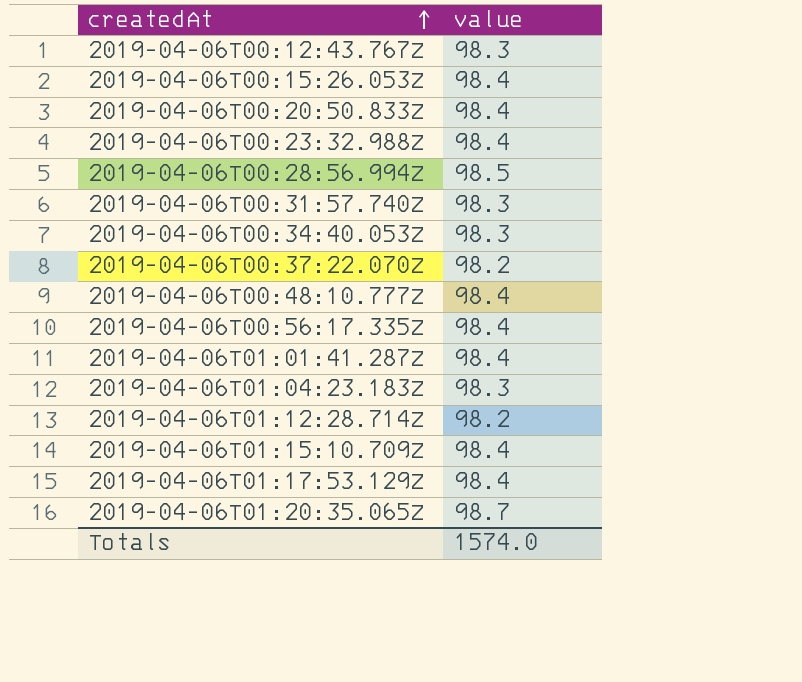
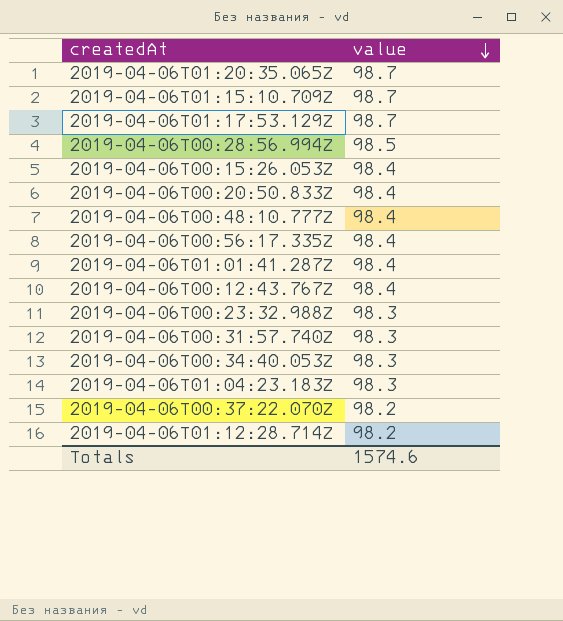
row order: createdAt ascending -> value descending
2019-04-06T01:15:10.709Z | value: 98.4 -> 98.7
2019-04-06T01:17:53.129Z | value: 98.4 -> 98.7
2019-04-06T00:12:43.767Z | value: 98.3 -> 98.4
2019-04-06T00:23:32.988Z | value: 98.4 -> 98.3
Totals | value: 1574.0 -> 1574.6

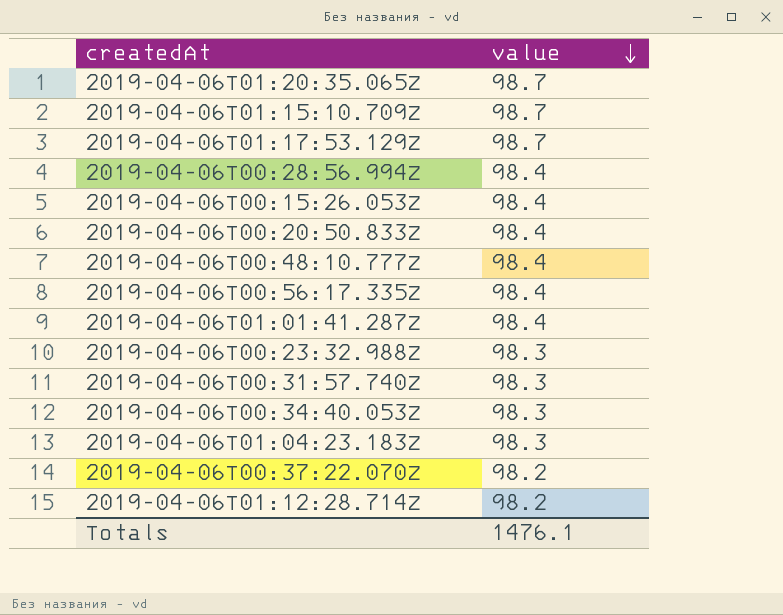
row 2019-04-06T00:12:43.767Z: 98.4 -> none
2019-04-06T00:28:56.994Z | value: 98.5 -> 98.4
Totals | value: 1574.6 -> 1476.1

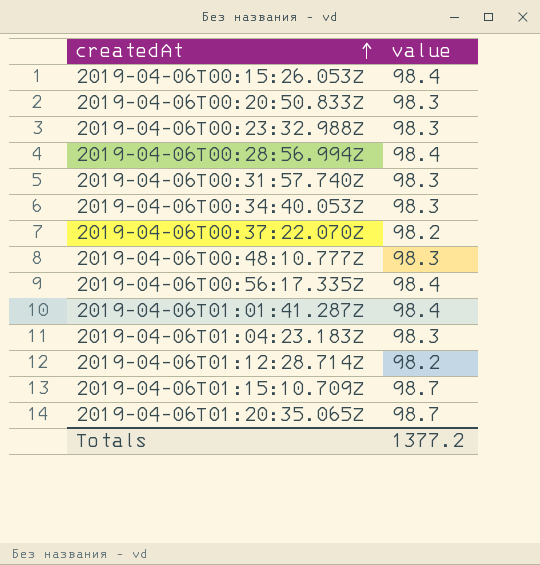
row order: value descending -> createdAt ascending
row 2019-04-06T01:17:53.129Z: 98.7 -> none
2019-04-06T00:20:50.833Z | value: 98.4 -> 98.3
2019-04-06T00:48:10.777Z | value: 98.4 -> 98.3
Totals | value: 1476.1 -> 1377.2

